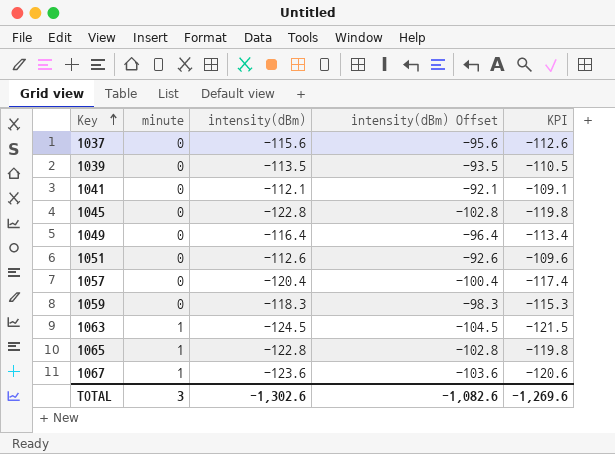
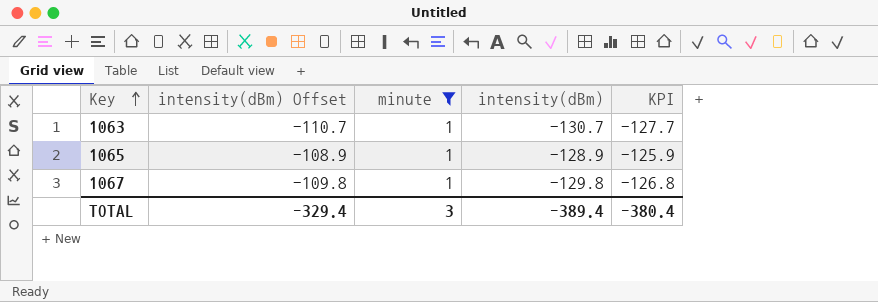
filter: none -> minute = 1
column intensity(dBm) Offset | position: 4 -> 2
1063 | intensity(dBm) Offset: -104.5 -> -110.7
1063 | intensity(dBm): -124.5 -> -130.7
1063 | KPI: -121.5 -> -127.7
1065 | intensity(dBm) Offset: -102.8 -> -108.9
1065 | intensity(dBm): -122.8 -> -128.9
1065 | KPI: -119.8 -> -125.9
1067 | intensity(dBm) Offset: -103.6 -> -109.8
1067 | intensity(dBm): -123.6 -> -129.8
1067 | KPI: -120.6 -> -126.8
TOTAL | intensity(dBm) Offset: -1,082.6 -> -329.4
TOTAL | intensity(dBm): -1,302.6 -> -389.4
TOTAL | KPI: -1,269.6 -> -380.4

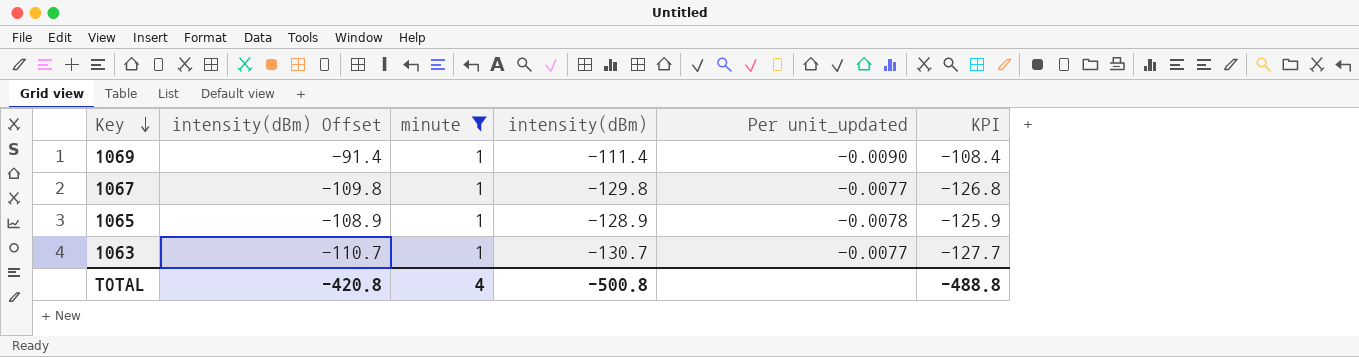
row order: Key ascending -> Key descending
column Per unit_updated | formula: none -> [minute] / [intensity(dBm)]
row 1069: none -> -91.4 | 1 | -111.4 | -0.0090 | -108.4
TOTAL | intensity(dBm) Offset: -329.4 -> -420.8
TOTAL | minute: 3 -> 4
TOTAL | intensity(dBm): -389.4 -> -500.8
TOTAL | KPI: -380.4 -> -488.8

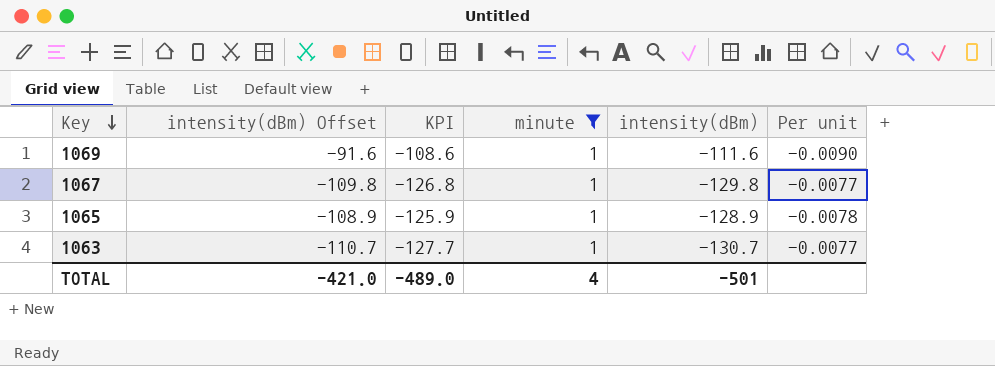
column KPI | position: 6 -> 3
column name: Per unit_updated -> Per unit
1069 | intensity(dBm) Offset: -91.4 -> -91.6
1069 | KPI: -108.4 -> -108.6
1069 | intensity(dBm): -111.4 -> -111.6
TOTAL | intensity(dBm) Offset: -420.8 -> -421.0
TOTAL | KPI: -488.8 -> -489.0
TOTAL | intensity(dBm): -500.8 -> -501

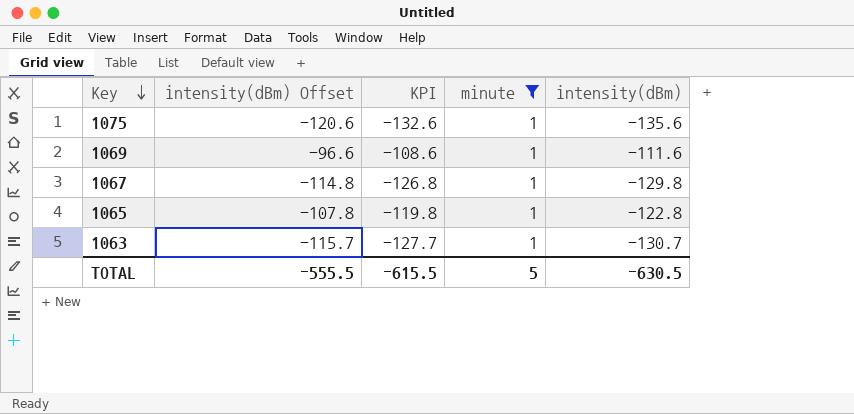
column Per unit | formula: [minute] / [intensity(dBm)] -> none
column intensity(dBm) Offset | formula: [intensity(dBm)] + 20 -> [intensity(dBm)] + 15
row 1075: none -> -120.6 | -132.6 | 1 | -135.6
1065 | KPI: -125.9 -> -119.8
1065 | intensity(dBm): -128.9 -> -122.8
TOTAL | intensity(dBm) Offset: -421.0 -> -555.5
TOTAL | KPI: -489.0 -> -615.5
TOTAL | minute: 4 -> 5
TOTAL | intensity(dBm): -501 -> -630.5

